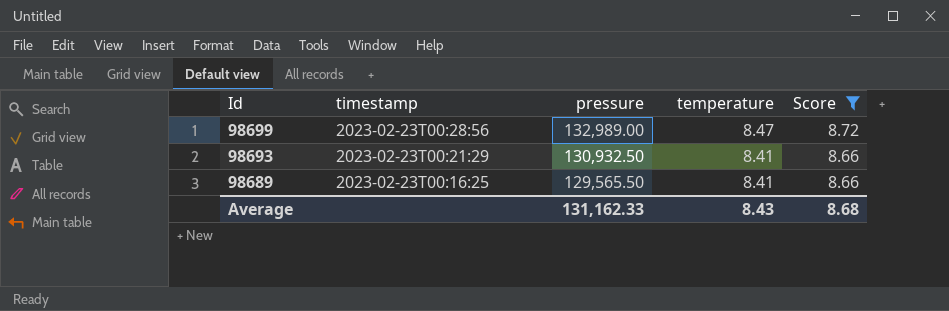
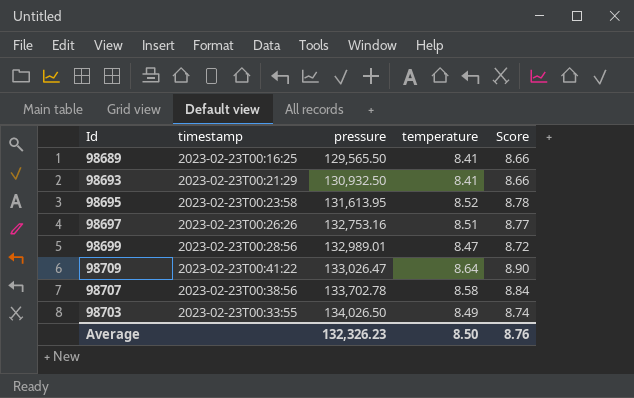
filter: Score <= 8.72 -> none
row order: Id descending -> pressure ascending
98699 | pressure: 132,989.00 -> 132,989.01
Average | pressure: 131,162.33 -> 132,326.23
Average | temperature: 8.43 -> 8.50
Average | Score: 8.68 -> 8.76

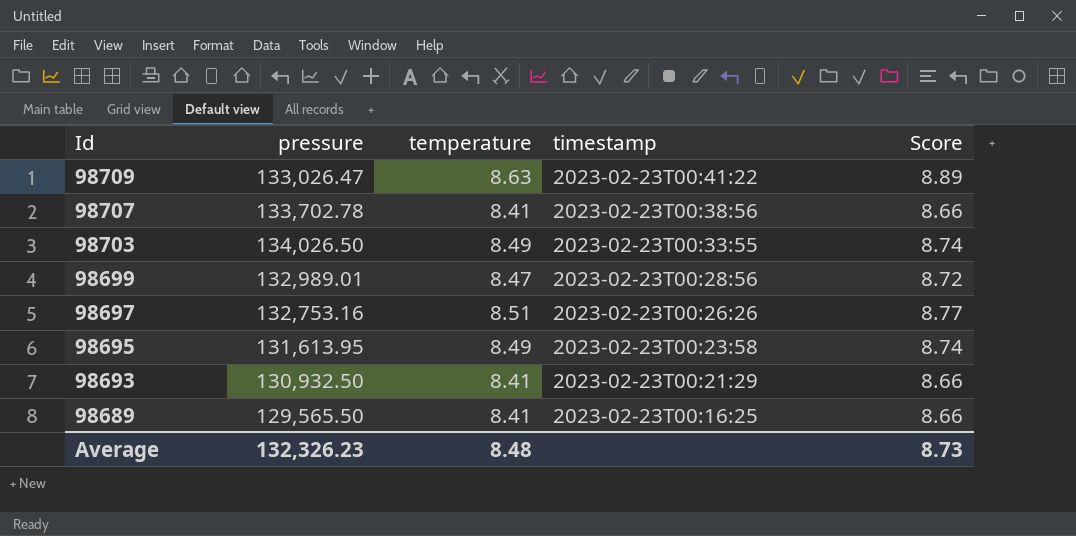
row order: pressure ascending -> Id descending
column timestamp | position: 2 -> 4
98709 | temperature: 8.64 -> 8.63
98709 | Score: 8.90 -> 8.89
98707 | temperature: 8.58 -> 8.41
98707 | Score: 8.84 -> 8.66
98695 | temperature: 8.52 -> 8.49
98695 | Score: 8.78 -> 8.74
Average | temperature: 8.50 -> 8.48
Average | Score: 8.76 -> 8.73

